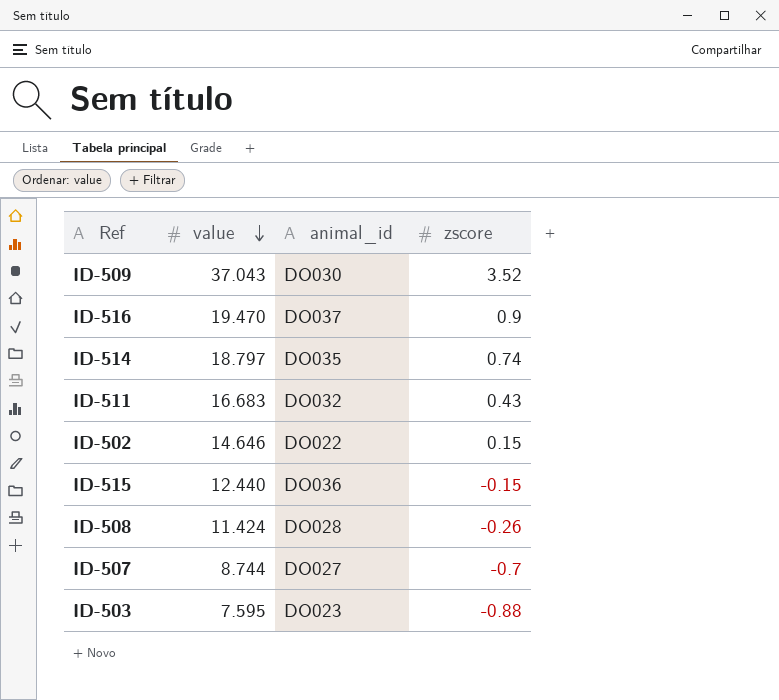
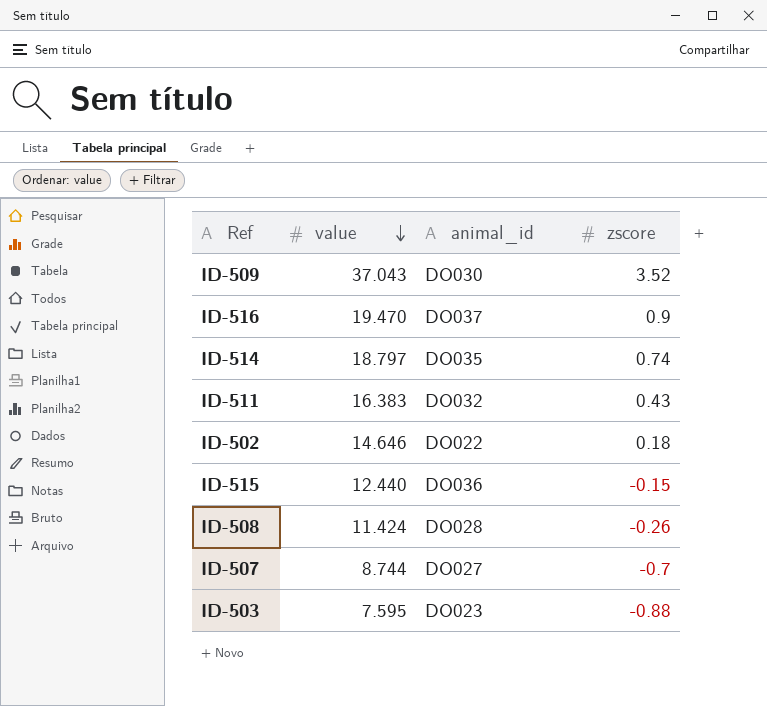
ID-511 | value: 16.683 -> 16.383
ID-502 | zscore: 0.15 -> 0.18

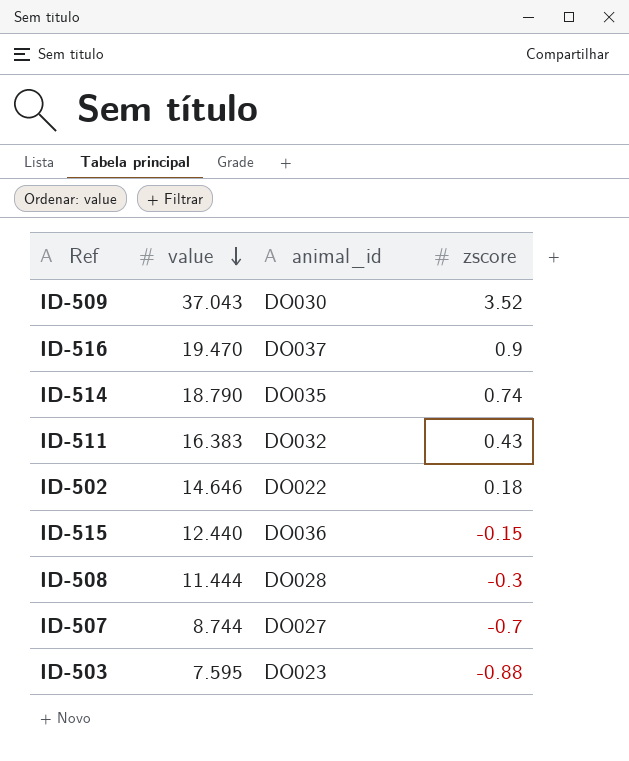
ID-514 | value: 18.797 -> 18.790
ID-508 | value: 11.424 -> 11.444
ID-508 | zscore: -0.26 -> -0.3

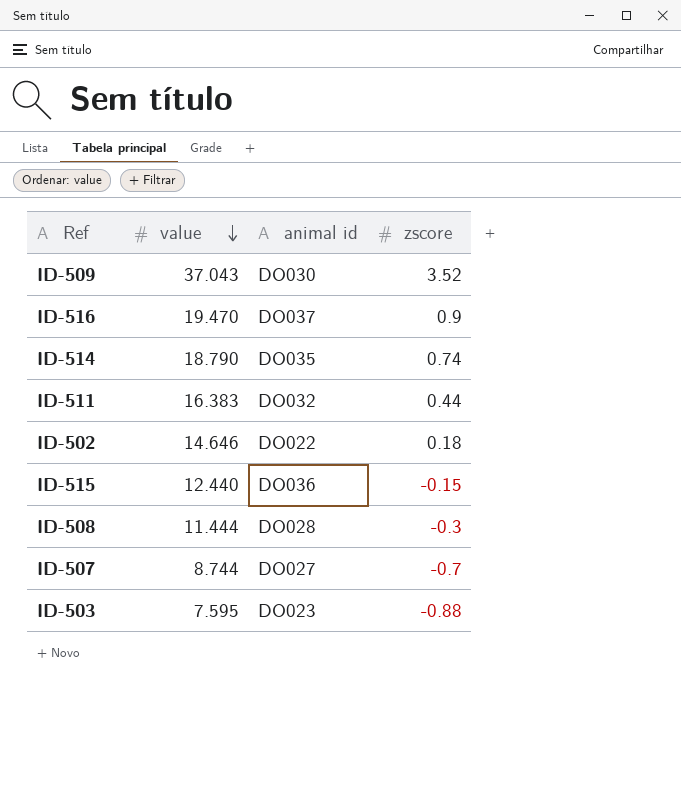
column name: animal_id -> animal id
ID-511 | zscore: 0.43 -> 0.44

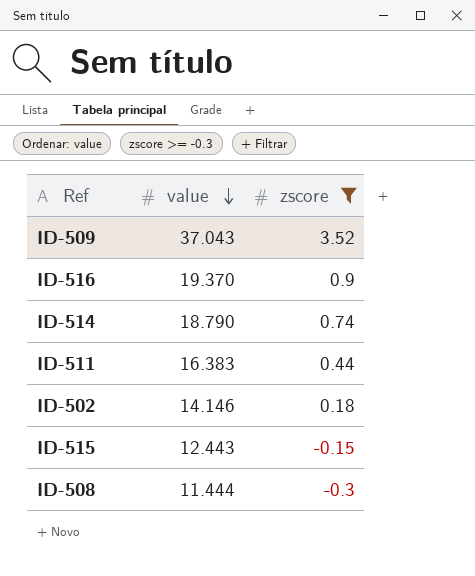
filter: none -> zscore >= -0.3
column animal id | position: 3 -> none
ID-516 | value: 19.470 -> 19.370
ID-502 | value: 14.646 -> 14.146
ID-515 | value: 12.440 -> 12.443

